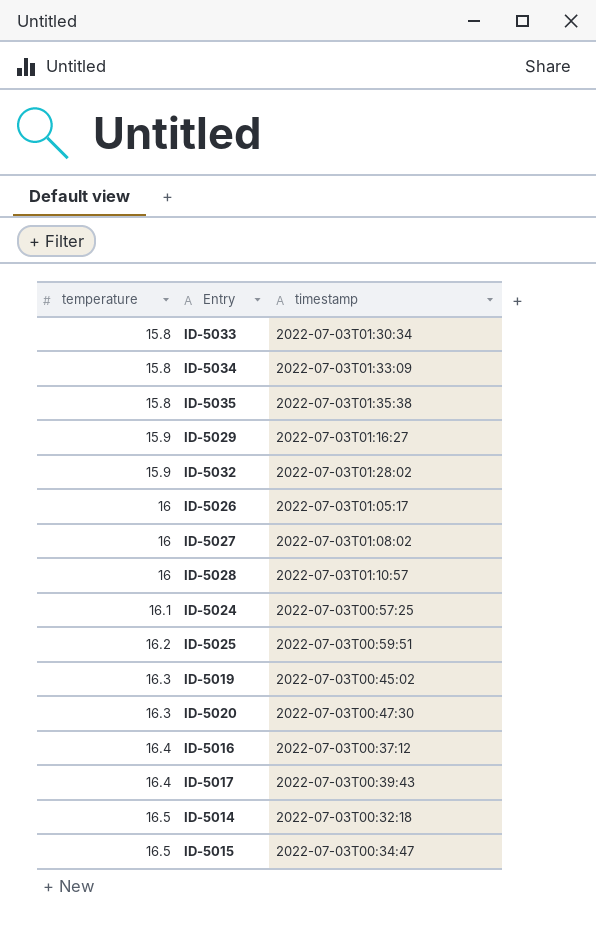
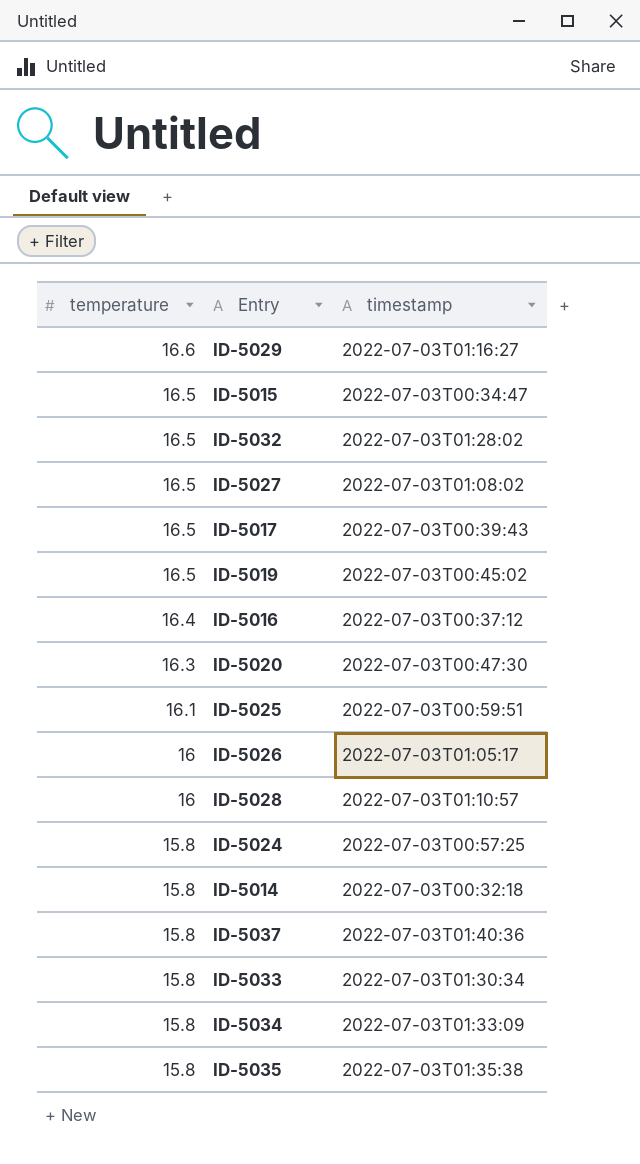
row order: temperature ascending -> temperature descending
ID-5029 | temperature: 15.9 -> 16.6
ID-5032 | temperature: 15.9 -> 16.5
ID-5027 | temperature: 16 -> 16.5
ID-5017 | temperature: 16.4 -> 16.5
ID-5019 | temperature: 16.3 -> 16.5
ID-5025 | temperature: 16.2 -> 16.1
ID-5024 | temperature: 16.1 -> 15.8
ID-5014 | temperature: 16.5 -> 15.8
row ID-5037: none -> 15.8 | 2022-07-03T01:40:36

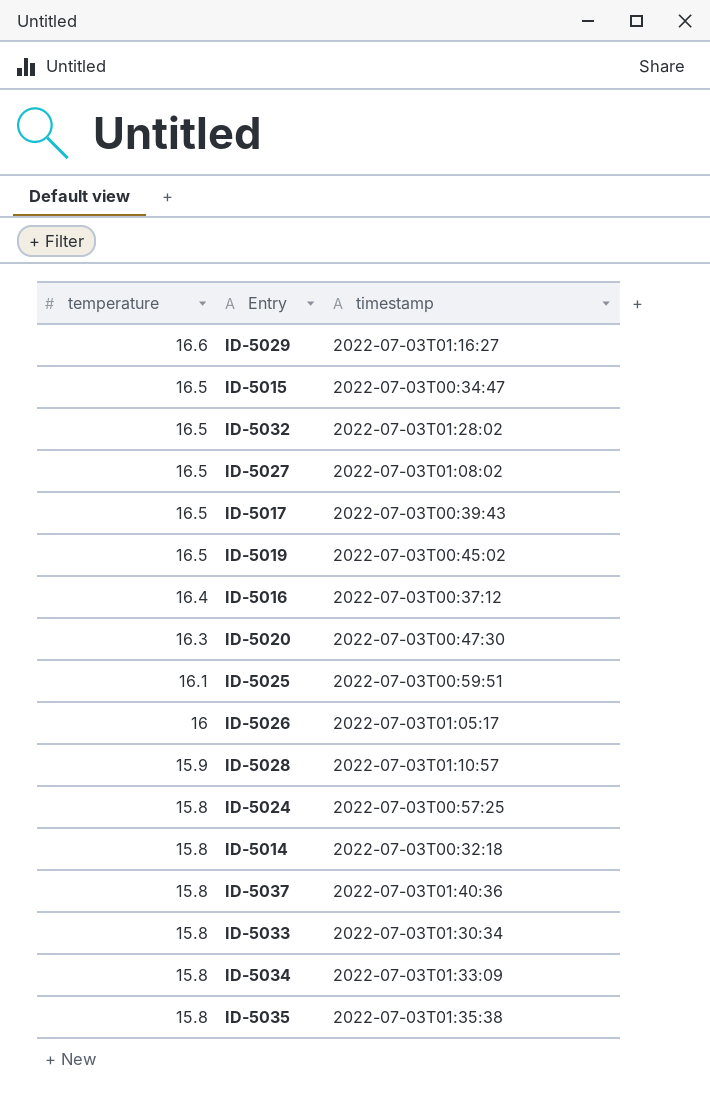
ID-5028 | temperature: 16 -> 15.9

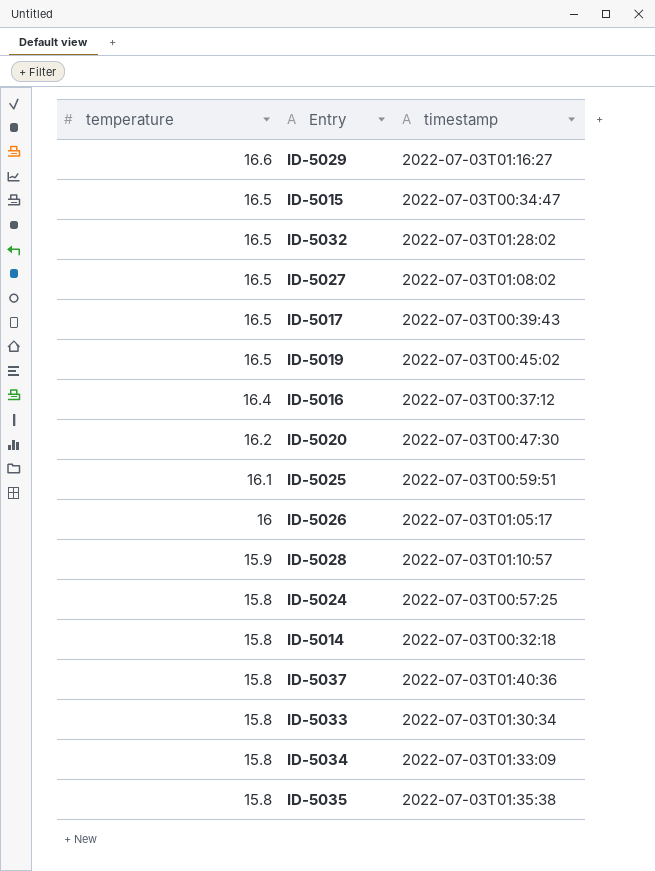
ID-5020 | temperature: 16.3 -> 16.2

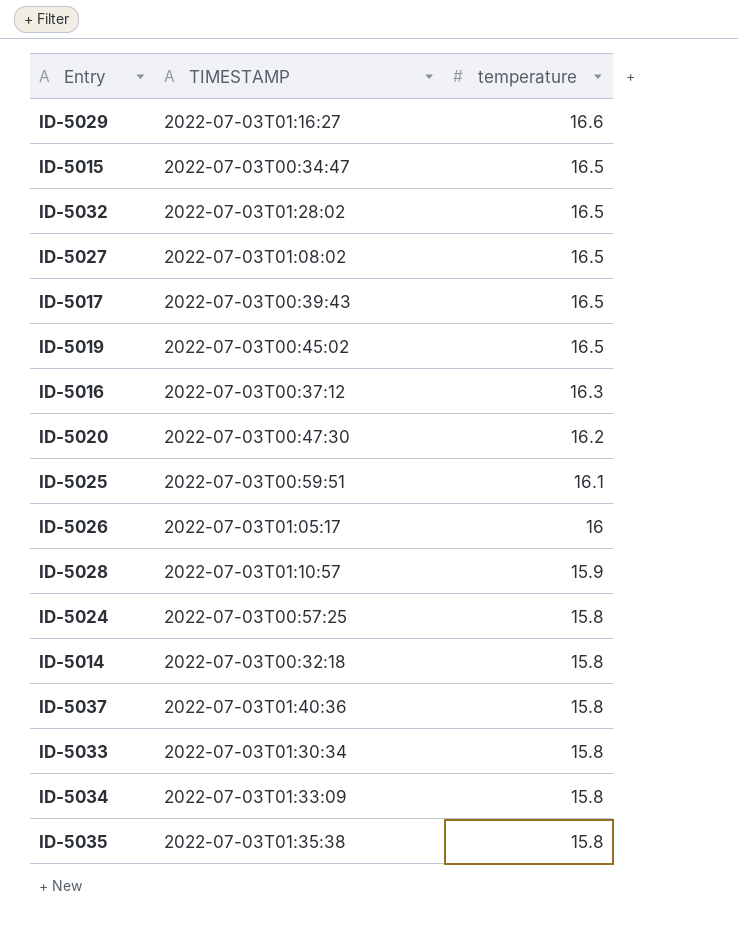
column name: timestamp -> TIMESTAMP
column temperature | position: 1 -> 3
ID-5016 | temperature: 16.4 -> 16.3

